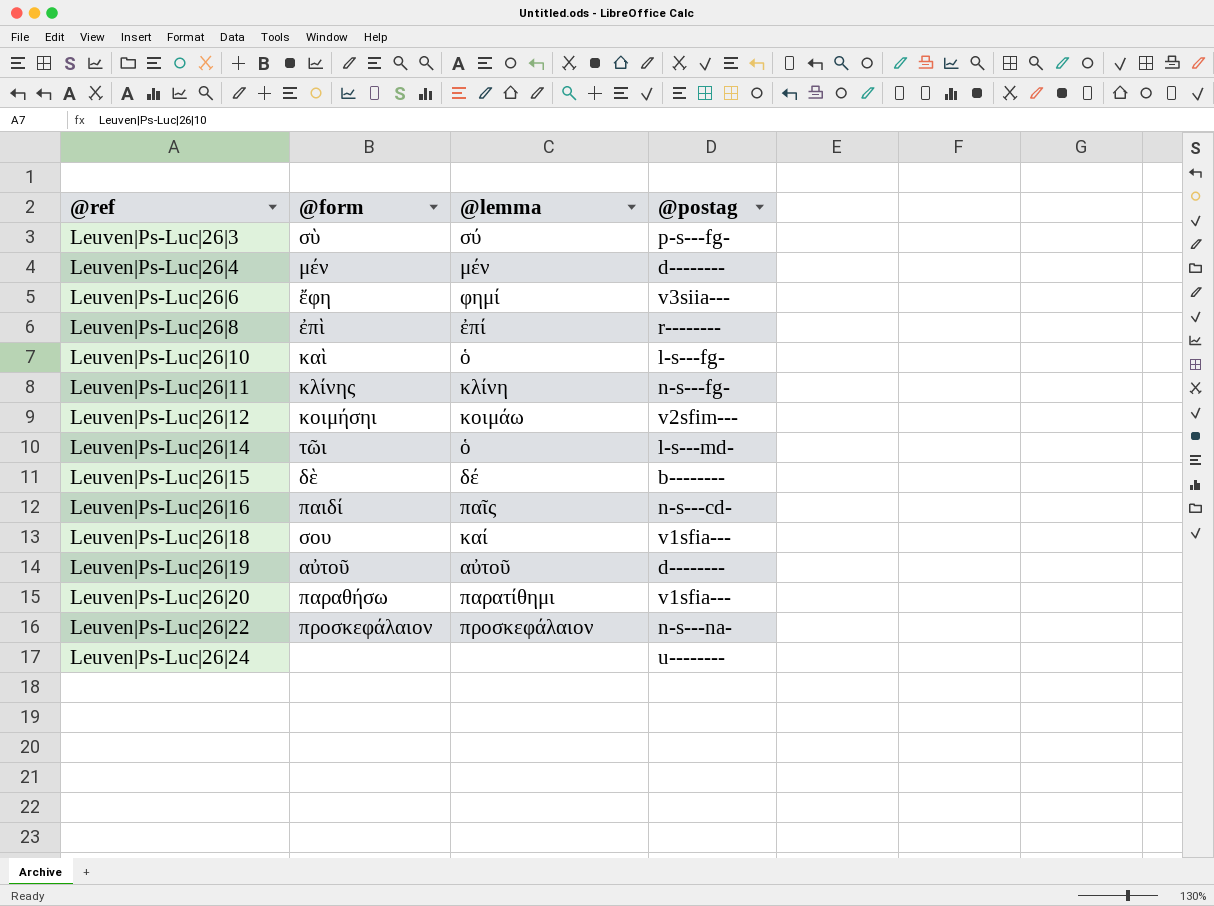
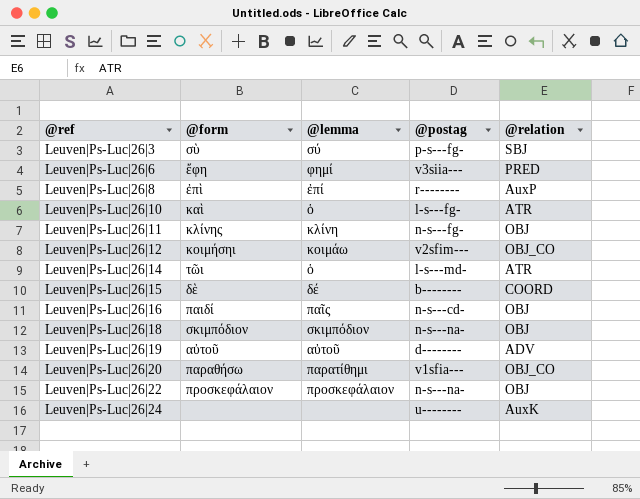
column @relation | position: none -> 5
row Leuven|Ps-Luc|26|4: μέν | μέν | d-------- -> none
Leuven|Ps-Luc|26|18 | @form: σου -> σκιμπόδιον
Leuven|Ps-Luc|26|18 | @lemma: καί -> σκιμπόδιον
Leuven|Ps-Luc|26|18 | @postag: v1sfia--- -> n-s---na-

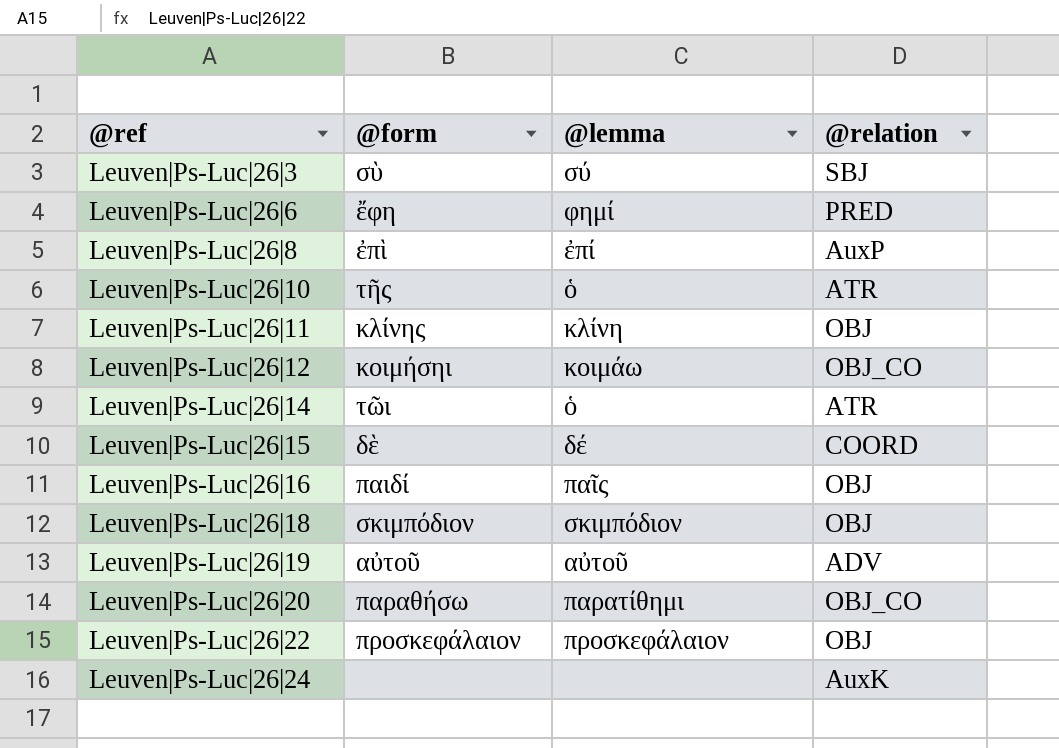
column @postag | position: 4 -> none
Leuven|Ps-Luc|26|10 | @form: καὶ -> τῆς

